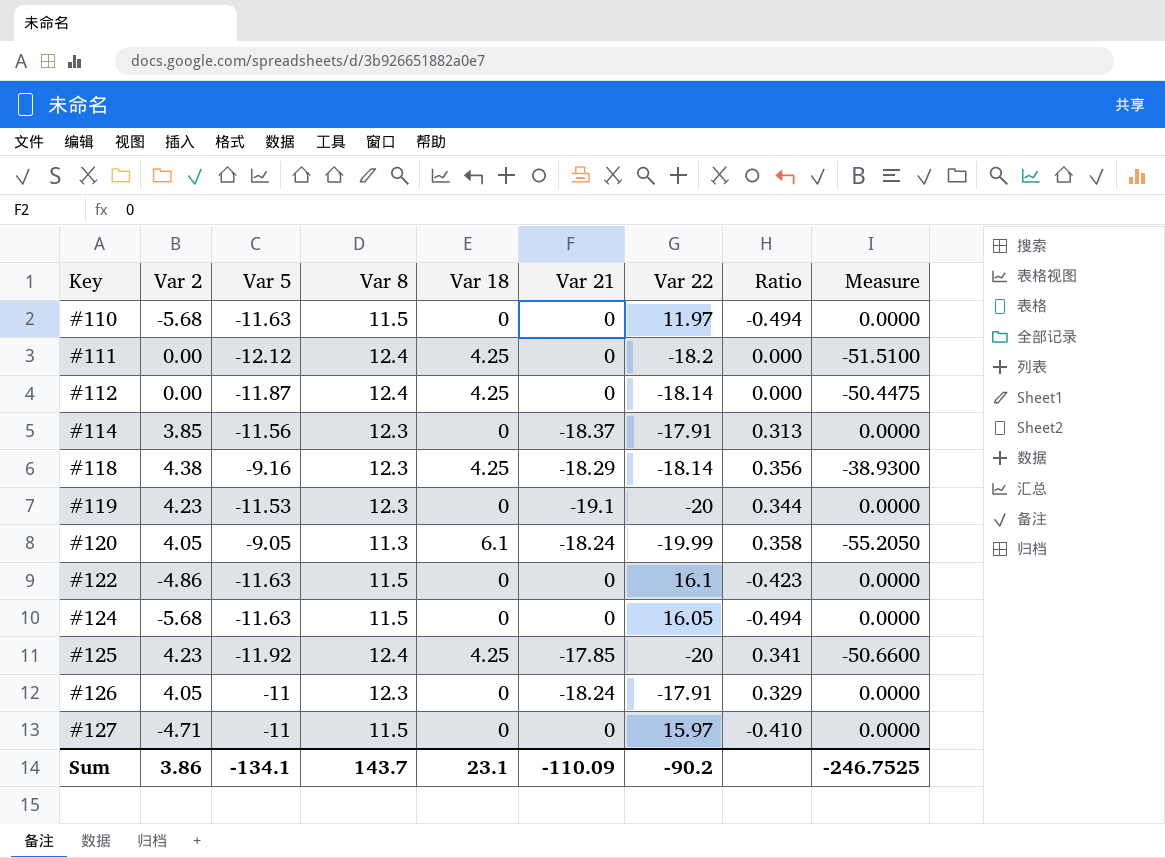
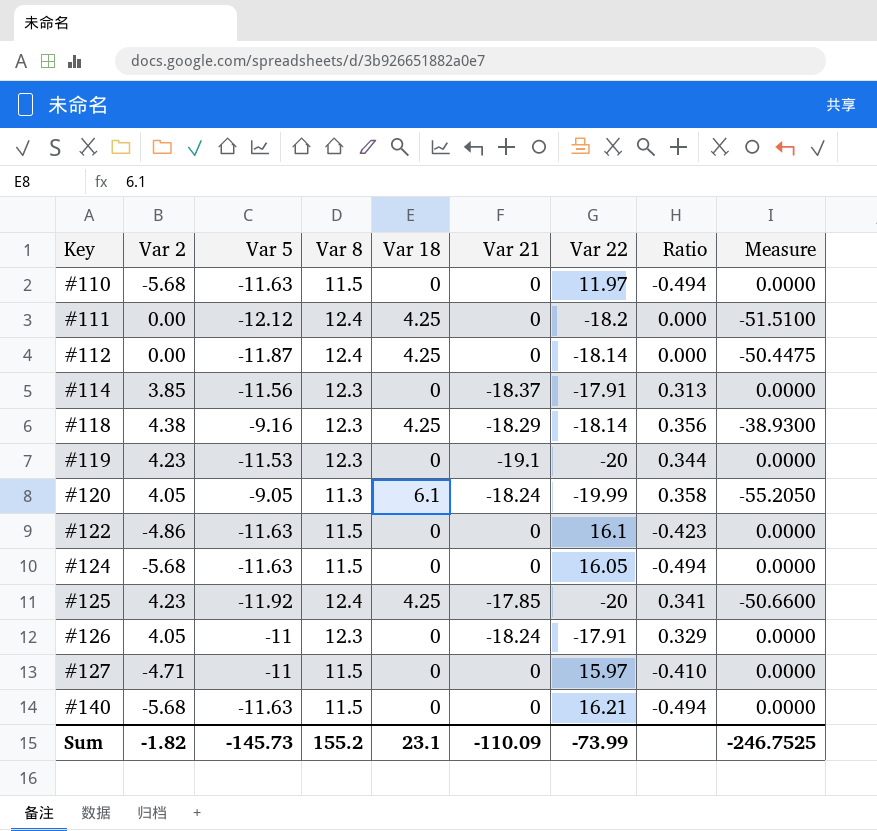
row #140: none -> -5.68 | -11.63 | 11.5 | 0 | 0 | 16.21 | -0.494 | 0.0000
Sum | Var 2: 3.86 -> -1.82
Sum | Var 5: -134.1 -> -145.73
Sum | Var 8: 143.7 -> 155.2
Sum | Var 22: -90.2 -> -73.99

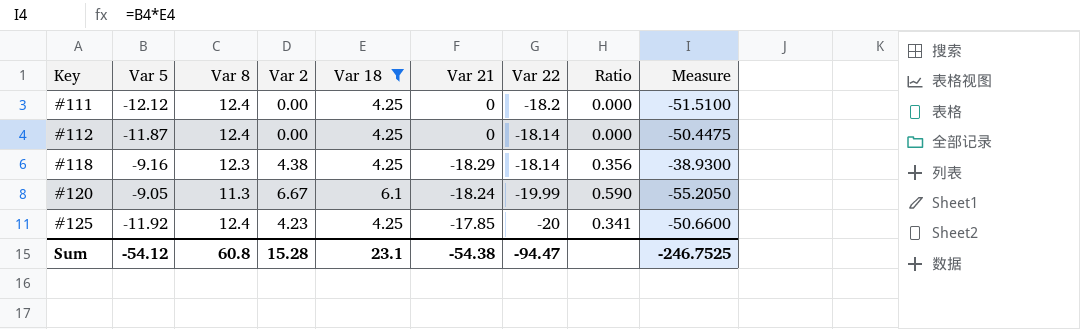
filter: none -> Var 18 != 0
column Var 2 | position: 2 -> 4
#120 | Var 2: 4.05 -> 6.67
#120 | Ratio: 0.358 -> 0.590
Sum | Var 5: -145.73 -> -54.12
Sum | Var 8: 155.2 -> 60.8
Sum | Var 2: -1.82 -> 15.28
Sum | Var 21: -110.09 -> -54.38
Sum | Var 22: -73.99 -> -94.47

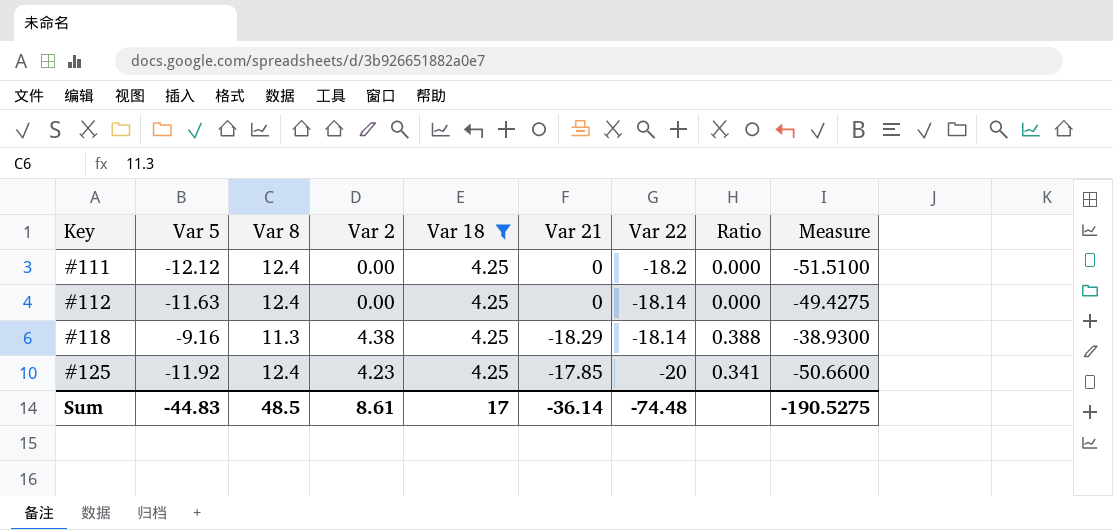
row #120: -9.05 | 11.3 | 6.67 | 6.1 | -18.24 | -19.99 | 0.590 | -55.2050 -> none
#112 | Var 5: -11.87 -> -11.63
#112 | Measure: -50.4475 -> -49.4275
#118 | Var 8: 12.3 -> 11.3
#118 | Ratio: 0.356 -> 0.388
Sum | Var 5: -54.12 -> -44.83
Sum | Var 8: 60.8 -> 48.5
Sum | Var 2: 15.28 -> 8.61
Sum | Var 18: 23.1 -> 17
Sum | Var 21: -54.38 -> -36.14
Sum | Var 22: -94.47 -> -74.48
Sum | Measure: -246.7525 -> -190.5275

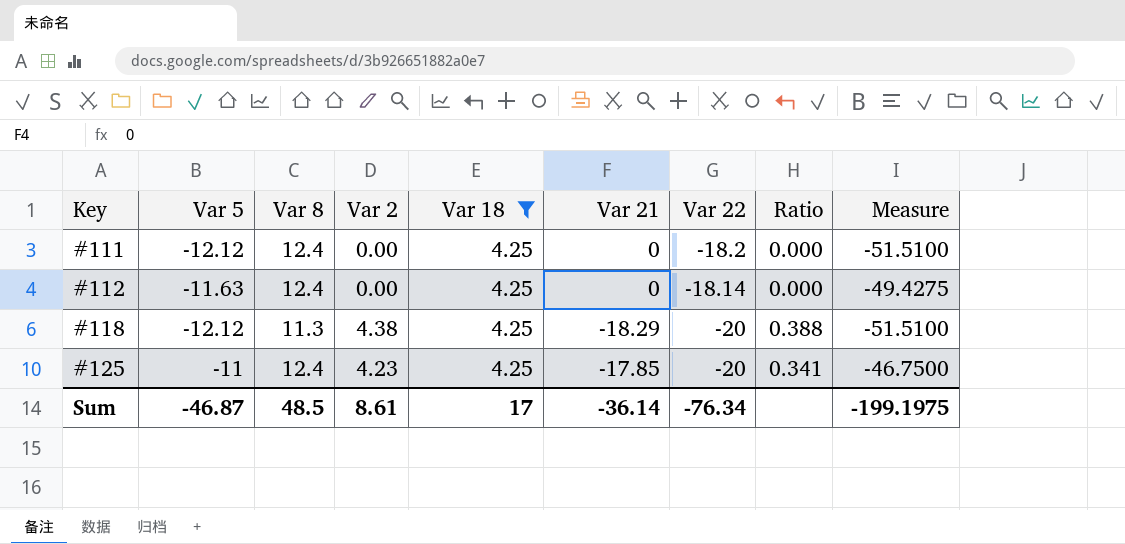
#118 | Var 5: -9.16 -> -12.12
#118 | Var 22: -18.14 -> -20
#118 | Measure: -38.9300 -> -51.5100
#125 | Var 5: -11.92 -> -11
#125 | Measure: -50.6600 -> -46.7500
Sum | Var 5: -44.83 -> -46.87
Sum | Var 22: -74.48 -> -76.34
Sum | Measure: -190.5275 -> -199.1975

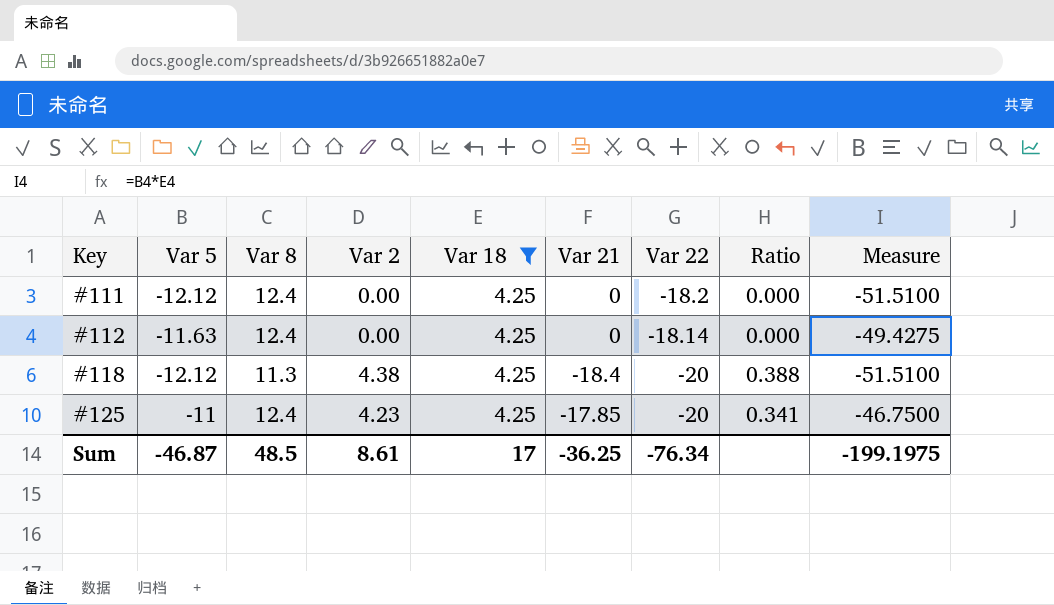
#118 | Var 21: -18.29 -> -18.4
Sum | Var 21: -36.14 -> -36.25

